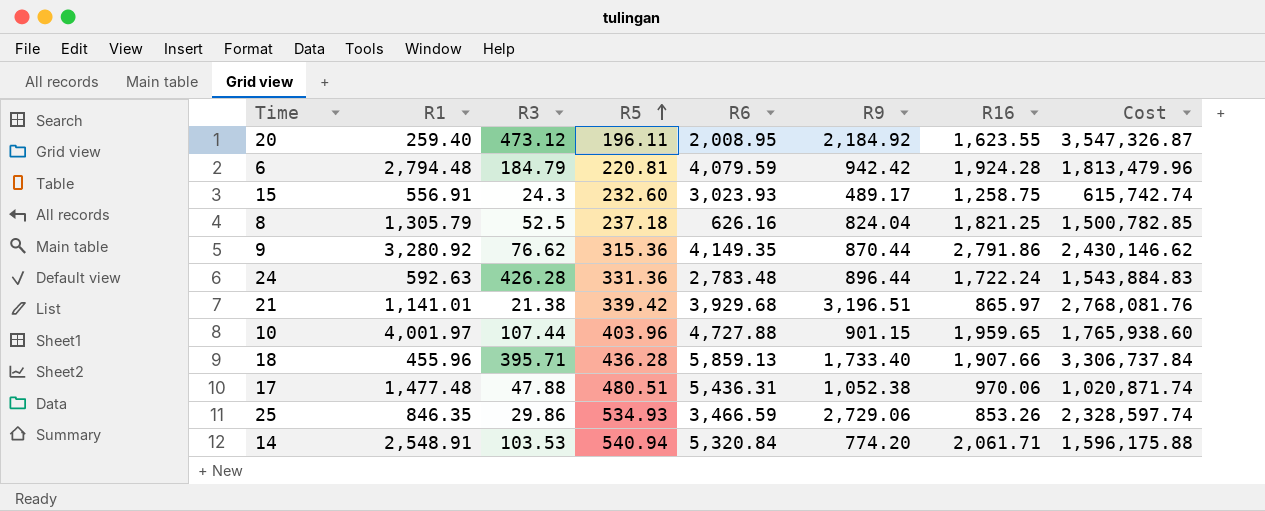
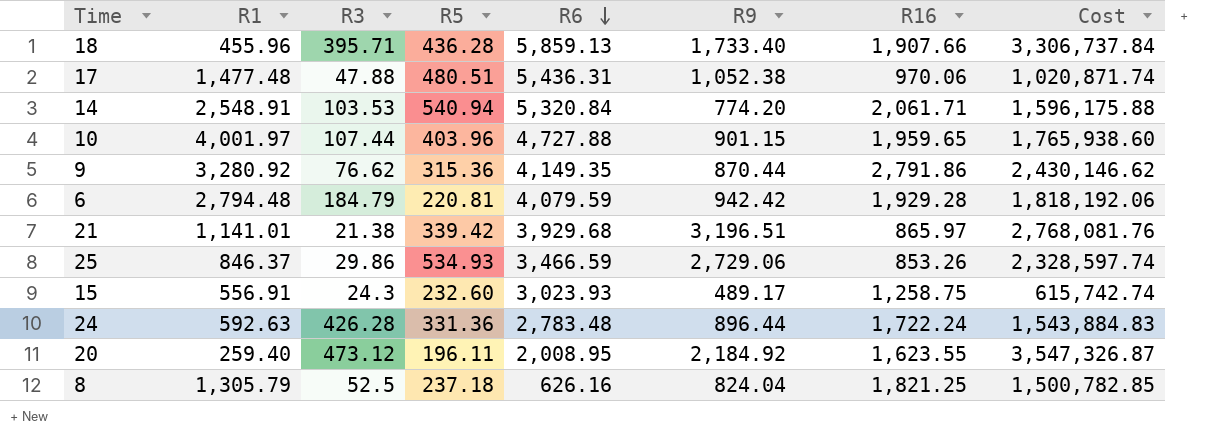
row order: R5 ascending -> R6 descending
6 | R16: 1,924.28 -> 1,929.28
6 | Cost: 1,813,479.96 -> 1,818,192.06
25 | R1: 846.35 -> 846.37

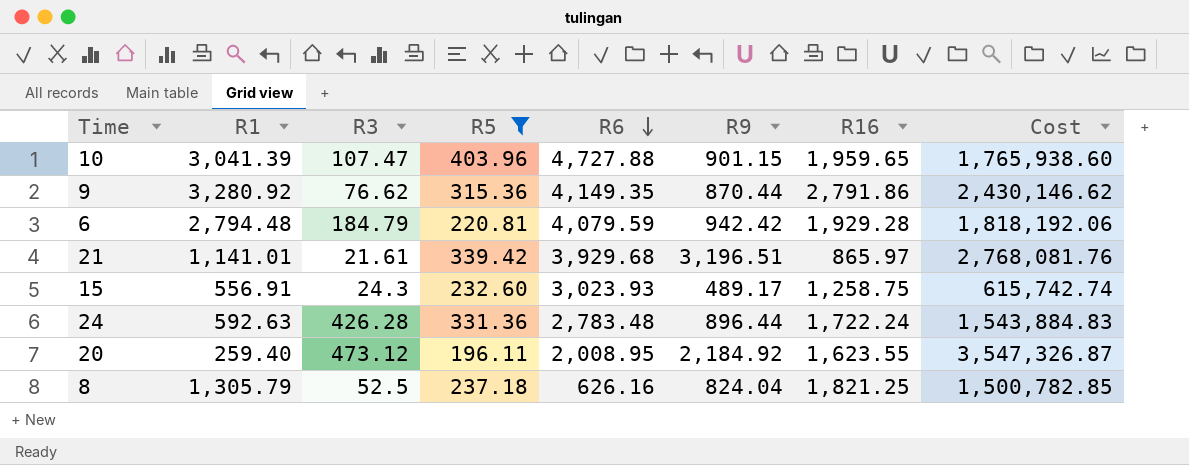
filter: none -> R5 <= 403.96
10 | R1: 4,001.97 -> 3,041.39
10 | R3: 107.44 -> 107.47
21 | R3: 21.38 -> 21.61

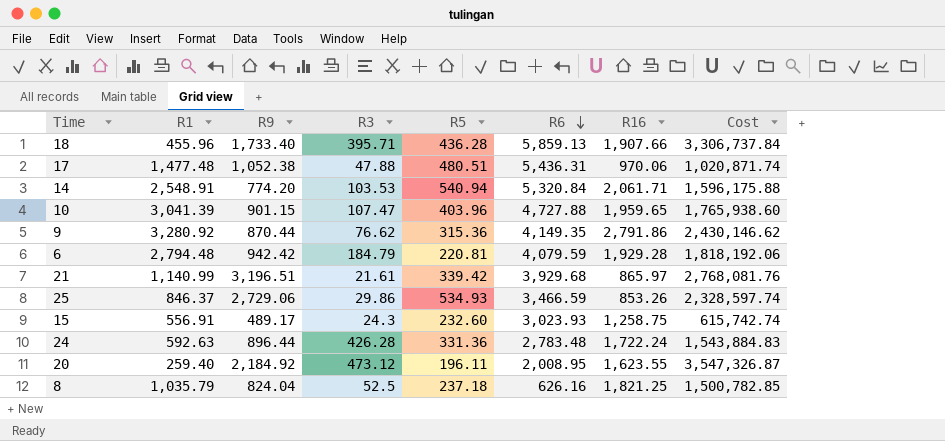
filter: R5 <= 403.96 -> none
column R9 | position: 6 -> 3
21 | R1: 1,141.01 -> 1,140.99
8 | R1: 1,305.79 -> 1,035.79

